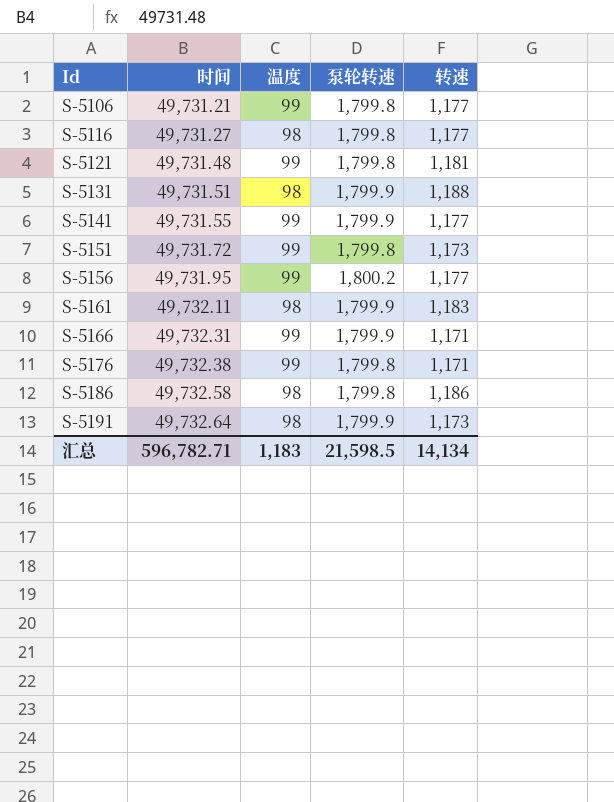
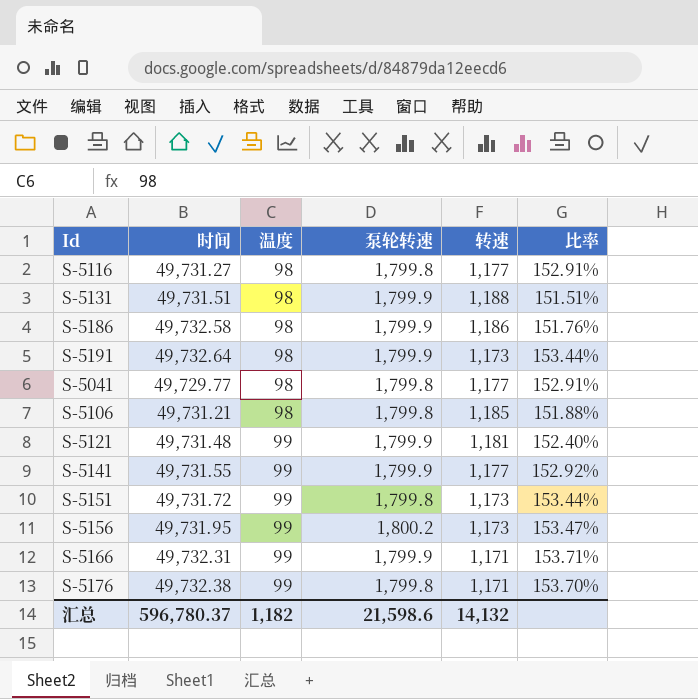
row order: Id ascending -> 温度 ascending
column 比率 | formula: none -> [泵轮转速] / [转速]
row S-5161: 49,732.11 | 98 | 1,799.9 | 1,183 -> none
S-5186 | 泵轮转速: 1,799.8 -> 1,799.9
row S-5041: none -> 49,729.77 | 98 | 1,799.8 | 1,177 | 152.91%
S-5106 | 温度: 99 -> 98
S-5106 | 转速: 1,177 -> 1,185
S-5121 | 泵轮转速: 1,799.8 -> 1,799.9
S-5156 | 转速: 1,177 -> 1,173
汇总 | 时间: 596,782.71 -> 596,780.37
汇总 | 温度: 1,183 -> 1,182
汇总 | 泵轮转速: 21,598.5 -> 21,598.6
汇总 | 转速: 14,134 -> 14,132

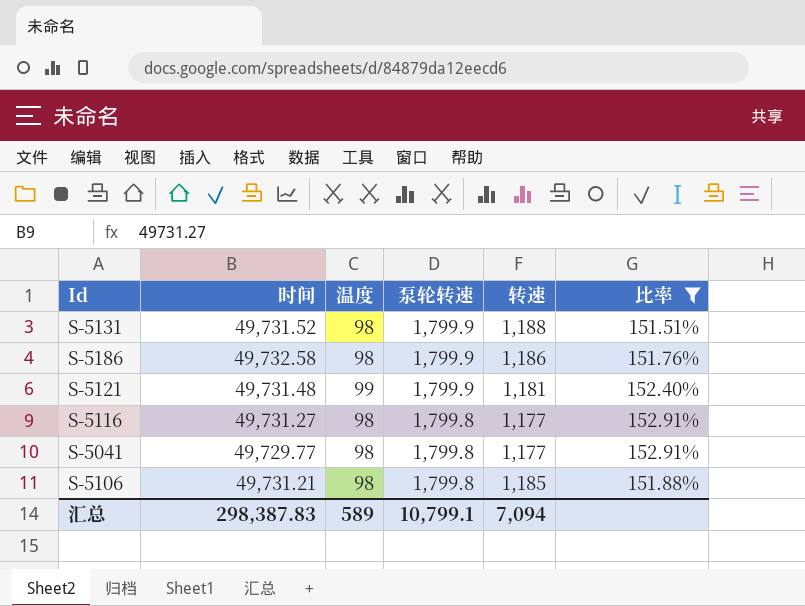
filter: none -> 比率 <= 152.91%
row order: 温度 ascending -> 泵轮转速 descending
S-5131 | 时间: 49,731.51 -> 49,731.52
汇总 | 时间: 596,780.37 -> 298,387.83
汇总 | 温度: 1,182 -> 589
汇总 | 泵轮转速: 21,598.6 -> 10,799.1
汇总 | 转速: 14,132 -> 7,094

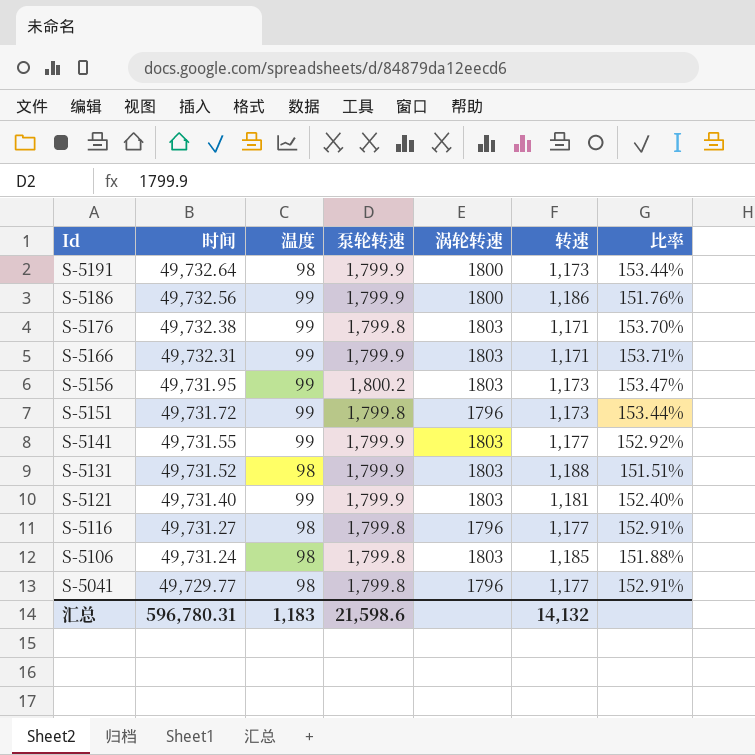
filter: 比率 <= 152.91% -> none
row order: 泵轮转速 descending -> Id descending
column 涡轮转速 | position: none -> 5
S-5186 | 时间: 49,732.58 -> 49,732.56
S-5186 | 温度: 98 -> 99
S-5121 | 时间: 49,731.48 -> 49,731.40
S-5106 | 时间: 49,731.21 -> 49,731.24
汇总 | 时间: 298,387.83 -> 596,780.31
汇总 | 温度: 589 -> 1,183
汇总 | 泵轮转速: 10,799.1 -> 21,598.6
汇总 | 转速: 7,094 -> 14,132

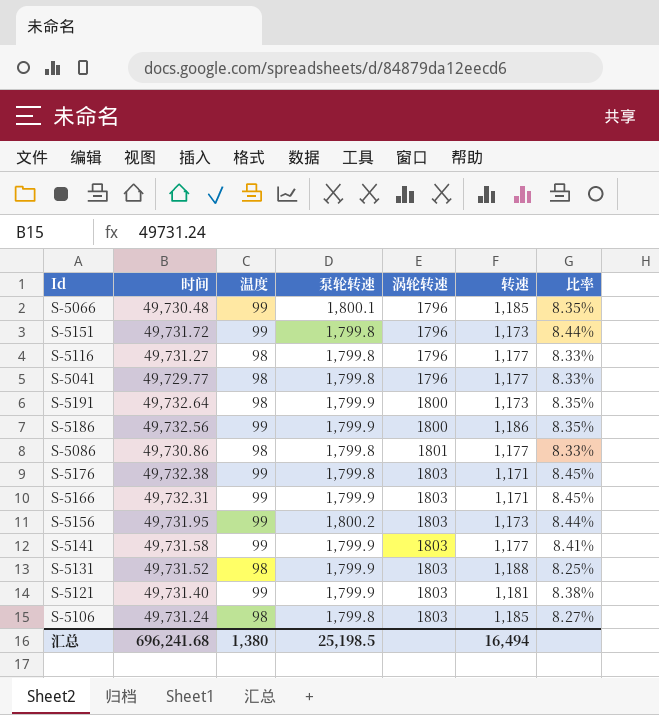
row order: Id descending -> 涡轮转速 ascending
column 比率 | formula: [泵轮转速] / [转速] -> [温度] / [转速]
row S-5066: none -> 49,730.48 | 99 | 1,800.1 | 1796 | 1,185 | 8.35%
row S-5086: none -> 49,730.86 | 98 | 1,799.8 | 1801 | 1,177 | 8.33%
S-5141 | 时间: 49,731.55 -> 49,731.58
汇总 | 时间: 596,780.31 -> 696,241.68
汇总 | 温度: 1,183 -> 1,380
汇总 | 泵轮转速: 21,598.6 -> 25,198.5
汇总 | 转速: 14,132 -> 16,494

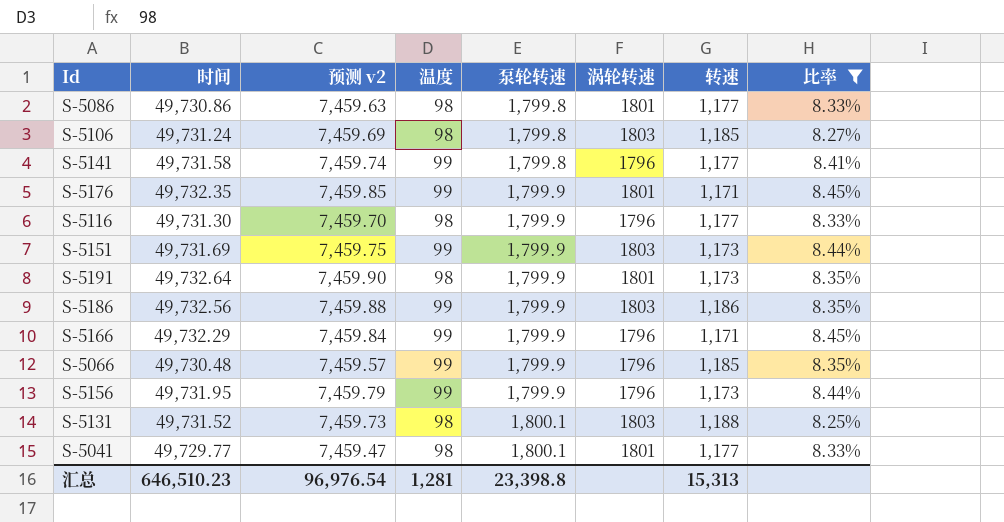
filter: none -> 比率 != 8.38%
row order: 涡轮转速 ascending -> 泵轮转速 ascending
column 预测 v2 | formula: none -> [时间] * 0.15
S-5141 | 泵轮转速: 1,799.9 -> 1,799.8
S-5141 | 涡轮转速: 1803 -> 1796
S-5176 | 时间: 49,732.38 -> 49,732.35
S-5176 | 泵轮转速: 1,799.8 -> 1,799.9
S-5176 | 涡轮转速: 1803 -> 1801
S-5116 | 时间: 49,731.27 -> 49,731.30
S-5116 | 泵轮转速: 1,799.8 -> 1,799.9
S-5151 | 时间: 49,731.72 -> 49,731.69
S-5151 | 泵轮转速: 1,799.8 -> 1,799.9
S-5151 | 涡轮转速: 1796 -> 1803
S-5191 | 涡轮转速: 1800 -> 1801
S-5186 | 涡轮转速: 1800 -> 1803
S-5166 | 时间: 49,732.31 -> 49,732.29
S-5166 | 涡轮转速: 1803 -> 1796
S-5066 | 泵轮转速: 1,800.1 -> 1,799.9
S-5156 | 泵轮转速: 1,800.2 -> 1,799.9
S-5156 | 涡轮转速: 1803 -> 1796
S-5131 | 泵轮转速: 1,799.9 -> 1,800.1
S-5041 | 泵轮转速: 1,799.8 -> 1,800.1
S-5041 | 涡轮转速: 1796 -> 1801
汇总 | 时间: 696,241.68 -> 646,510.23
汇总 | 温度: 1,380 -> 1,281
汇总 | 泵轮转速: 25,198.5 -> 23,398.8
汇总 | 转速: 16,494 -> 15,313

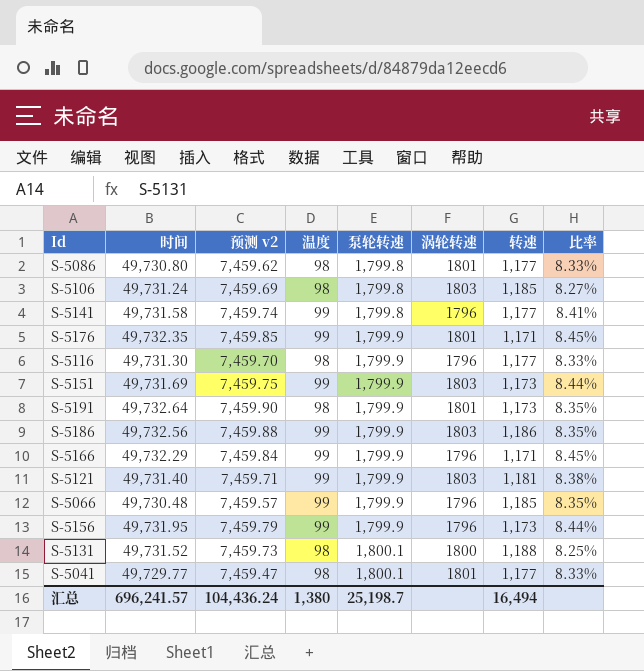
filter: 比率 != 8.38% -> none
S-5086 | 时间: 49,730.86 -> 49,730.80
S-5086 | 预测 v2: 7,459.63 -> 7,459.62
S-5131 | 涡轮转速: 1803 -> 1800
汇总 | 时间: 646,510.23 -> 696,241.57
汇总 | 预测 v2: 96,976.54 -> 104,436.24
汇总 | 温度: 1,281 -> 1,380
汇总 | 泵轮转速: 23,398.8 -> 25,198.7
汇总 | 转速: 15,313 -> 16,494

